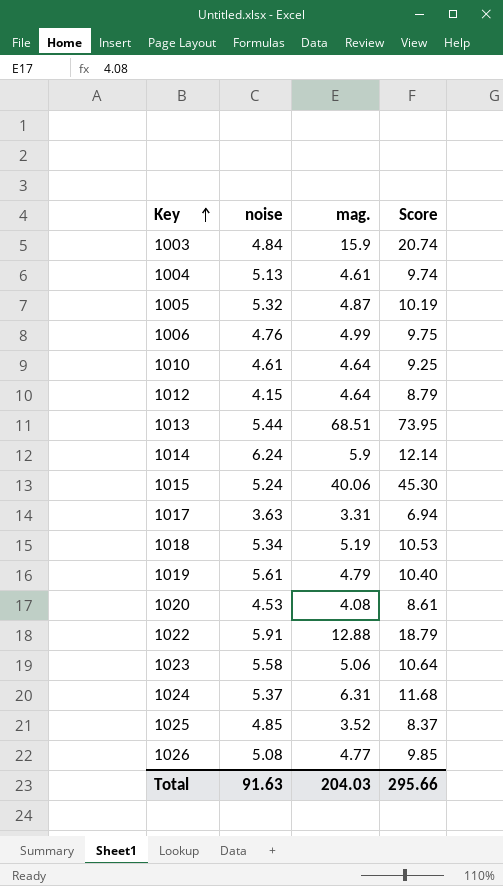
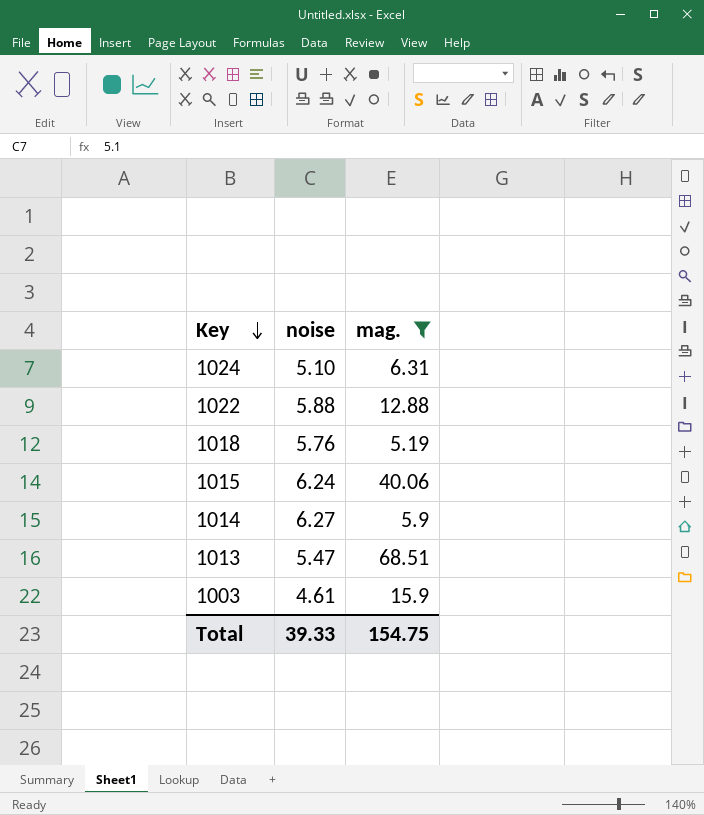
filter: none -> mag. >= 5.19
row order: Key ascending -> Key descending
column Score | formula: [noise] + [mag.] -> none
1024 | noise: 5.37 -> 5.10
1022 | noise: 5.91 -> 5.88
1018 | noise: 5.34 -> 5.76
1015 | noise: 5.24 -> 6.24
1014 | noise: 6.24 -> 6.27
1013 | noise: 5.44 -> 5.47
1003 | noise: 4.84 -> 4.61
Total | noise: 91.63 -> 39.33
Total | mag.: 204.03 -> 154.75

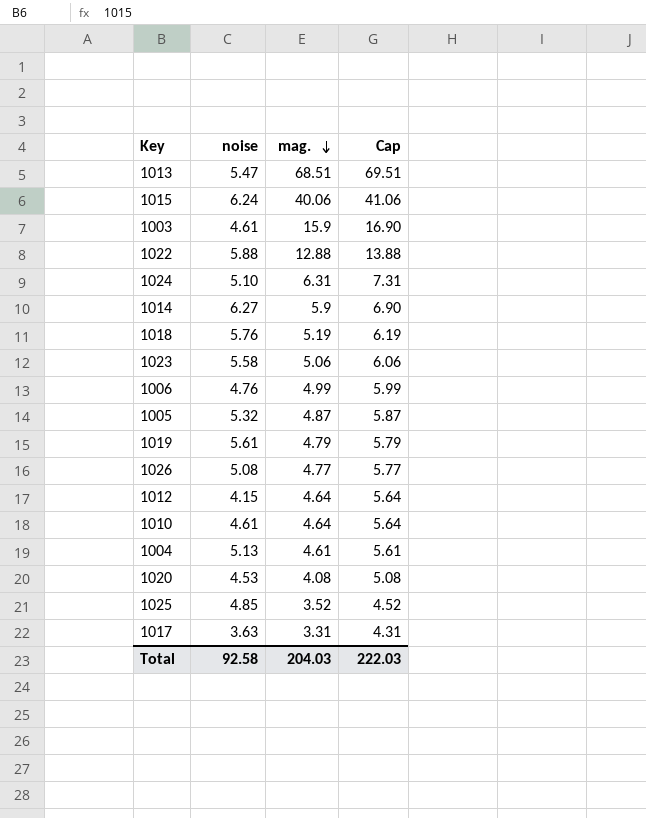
filter: mag. >= 5.19 -> none
row order: Key descending -> mag. descending
column Cap | formula: none -> [mag.] + 1
Total | noise: 39.33 -> 92.58
Total | mag.: 154.75 -> 204.03

